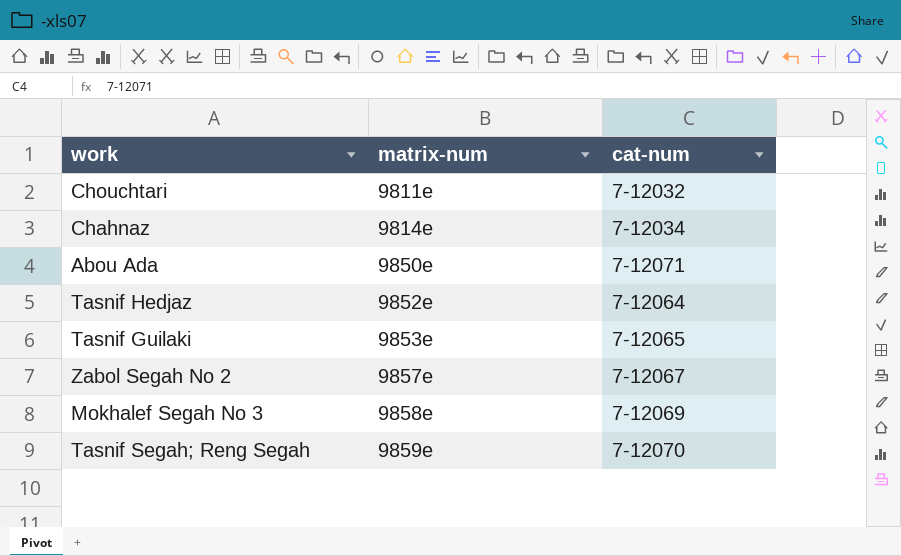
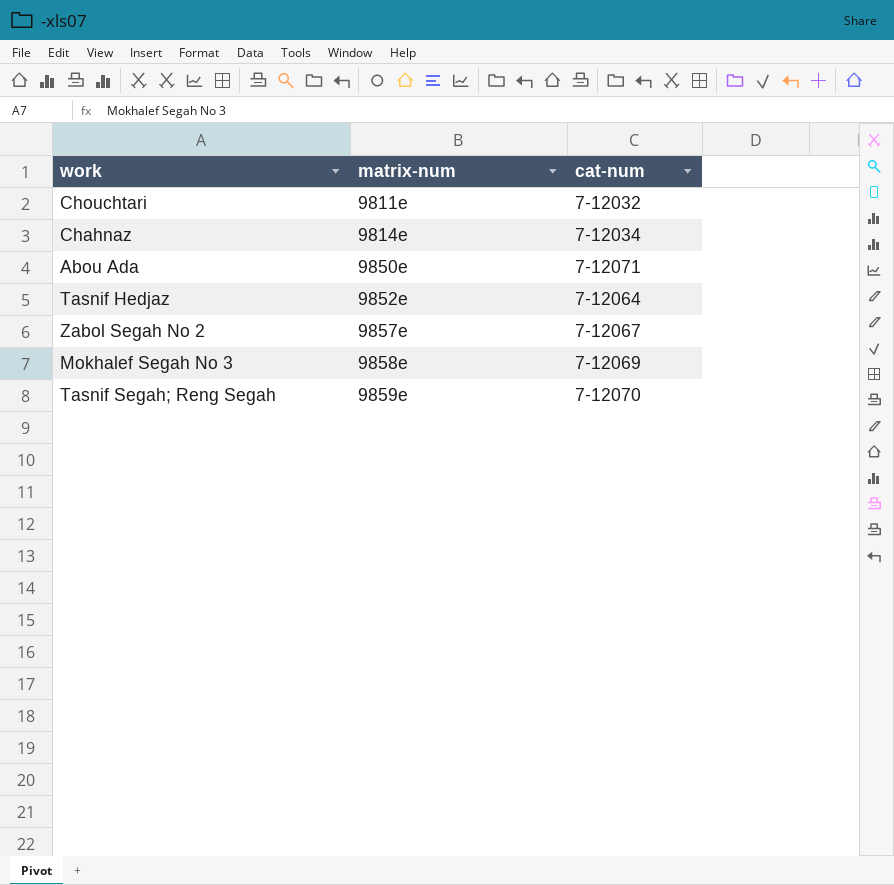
row Tasnif Guilaki: 9853e | 7-12065 -> none

